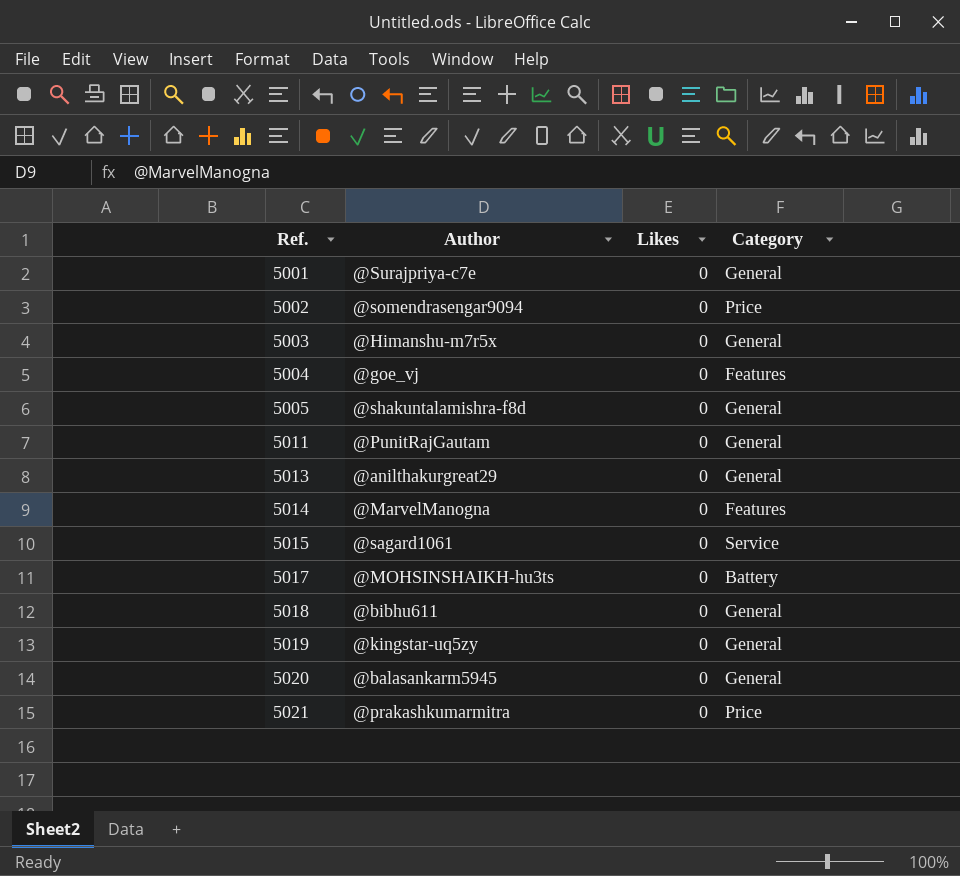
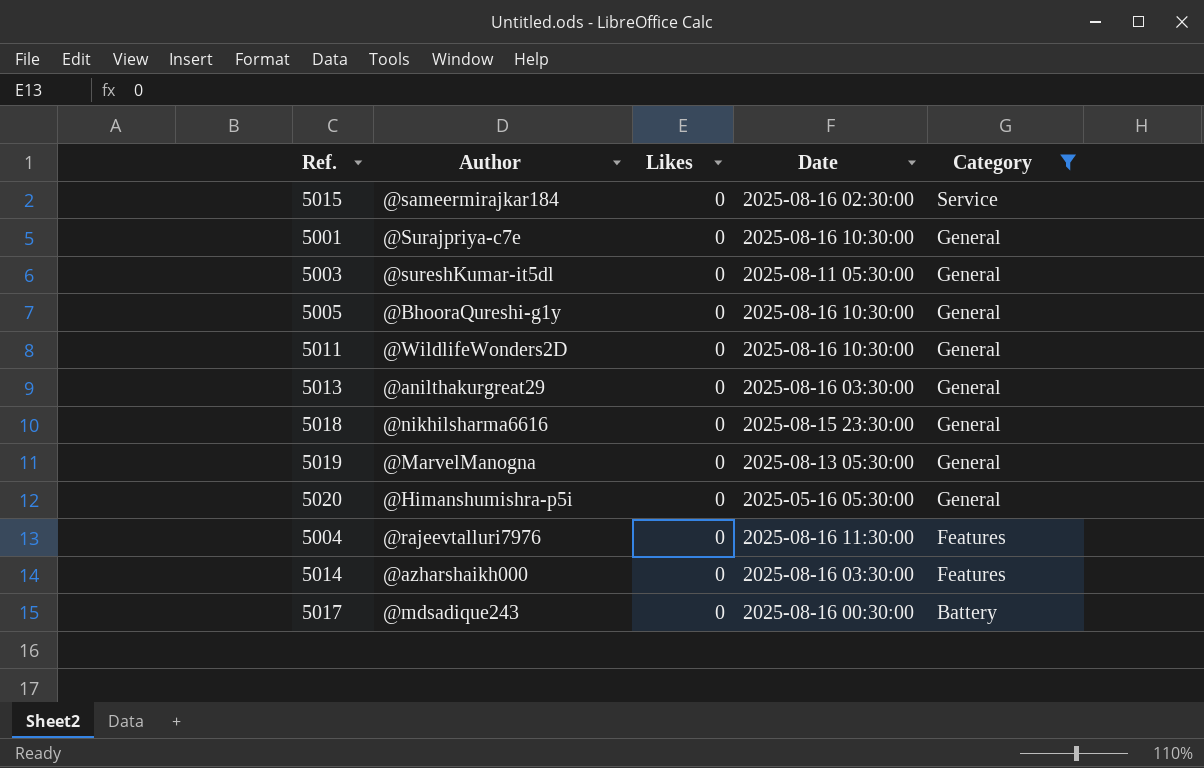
filter: none -> Category != Price
row order: Ref. ascending -> Category descending
column Date | position: none -> 4
5015 | Author: @sagard1061 -> @sameermirajkar184
5003 | Author: @Himanshu-m7r5x -> @sureshKumar-it5dl
5005 | Author: @shakuntalamishra-f8d -> @BhooraQureshi-g1y
5011 | Author: @PunitRajGautam -> @WildlifeWonders2D
5018 | Author: @bibhu611 -> @nikhilsharma6616
5019 | Author: @kingstar-uq5zy -> @MarvelManogna
5020 | Author: @balasankarm5945 -> @Himanshumishra-p5i
5004 | Author: @goe_vj -> @rajeevtalluri7976
5014 | Author: @MarvelManogna -> @azharshaikh000
5017 | Author: @MOHSINSHAIKH-hu3ts -> @mdsadique243

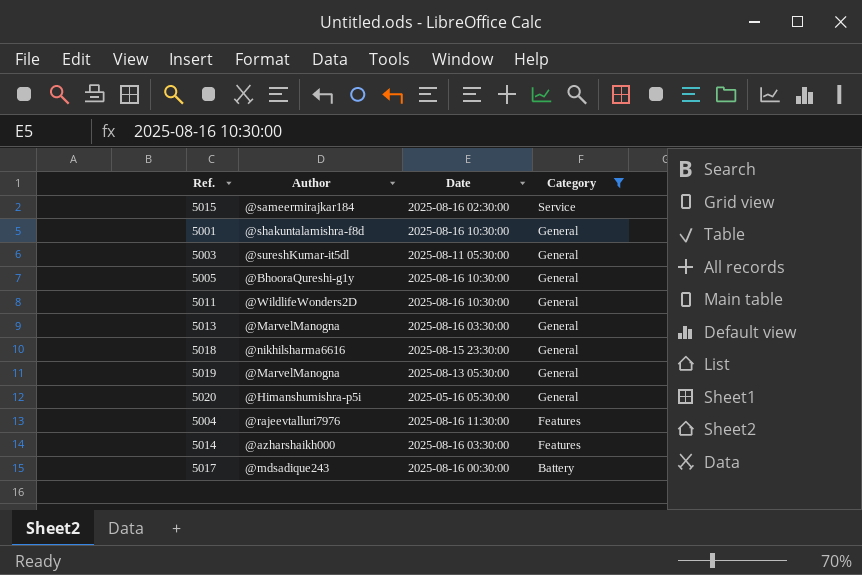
column Likes | position: 3 -> none
5001 | Author: @Surajpriya-c7e -> @shakuntalamishra-f8d
5013 | Author: @anilthakurgreat29 -> @MarvelManogna

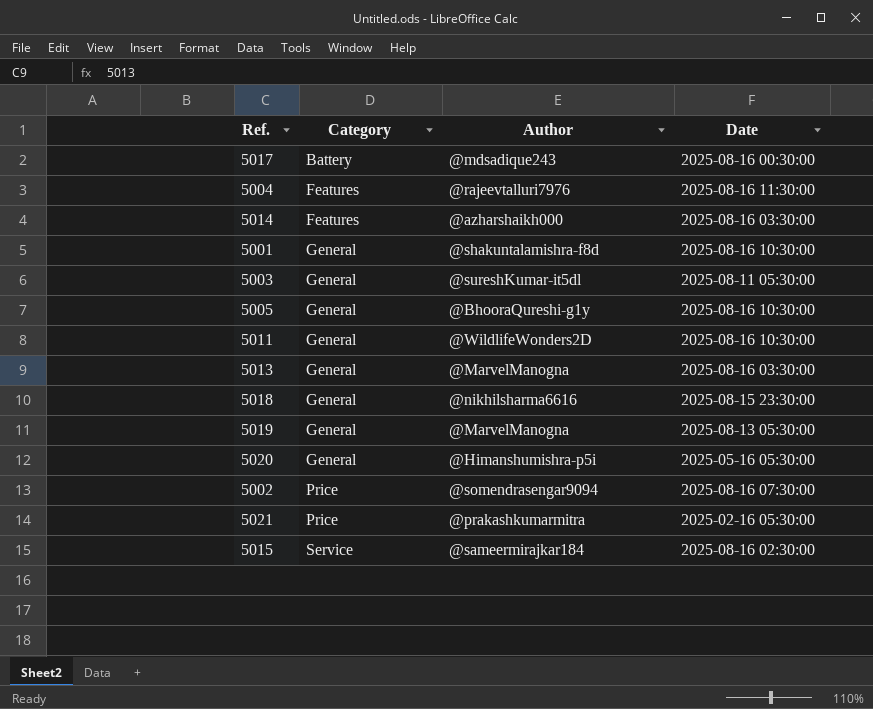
filter: Category != Price -> none
row order: Category descending -> Category ascending
column Category | position: 4 -> 2

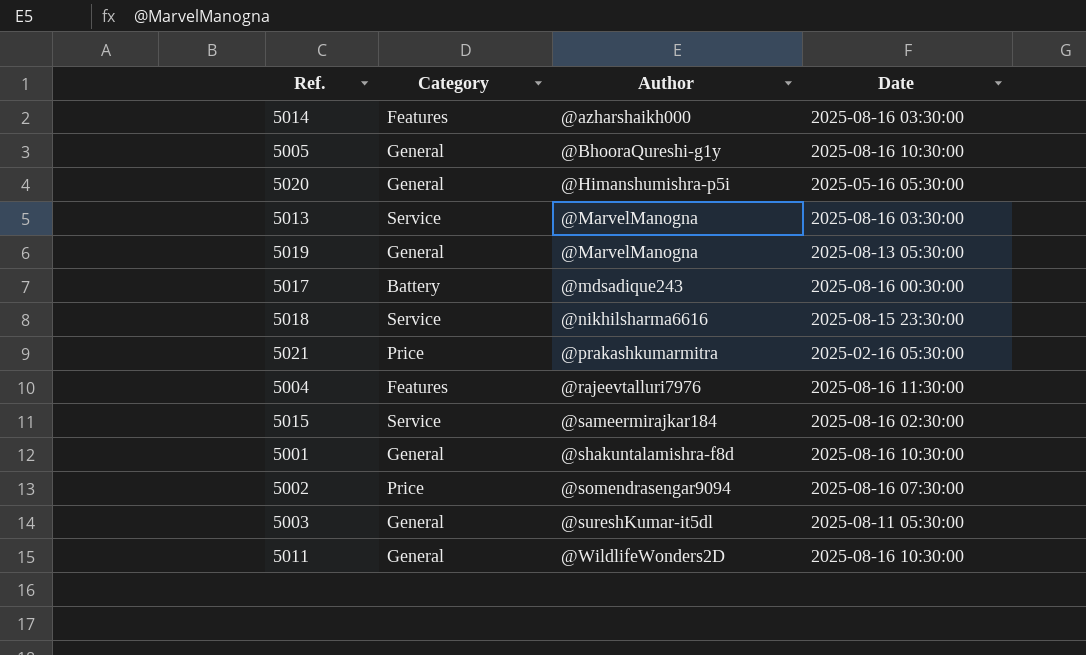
row order: Category ascending -> Author ascending
5013 | Category: General -> Service
5018 | Category: General -> Service

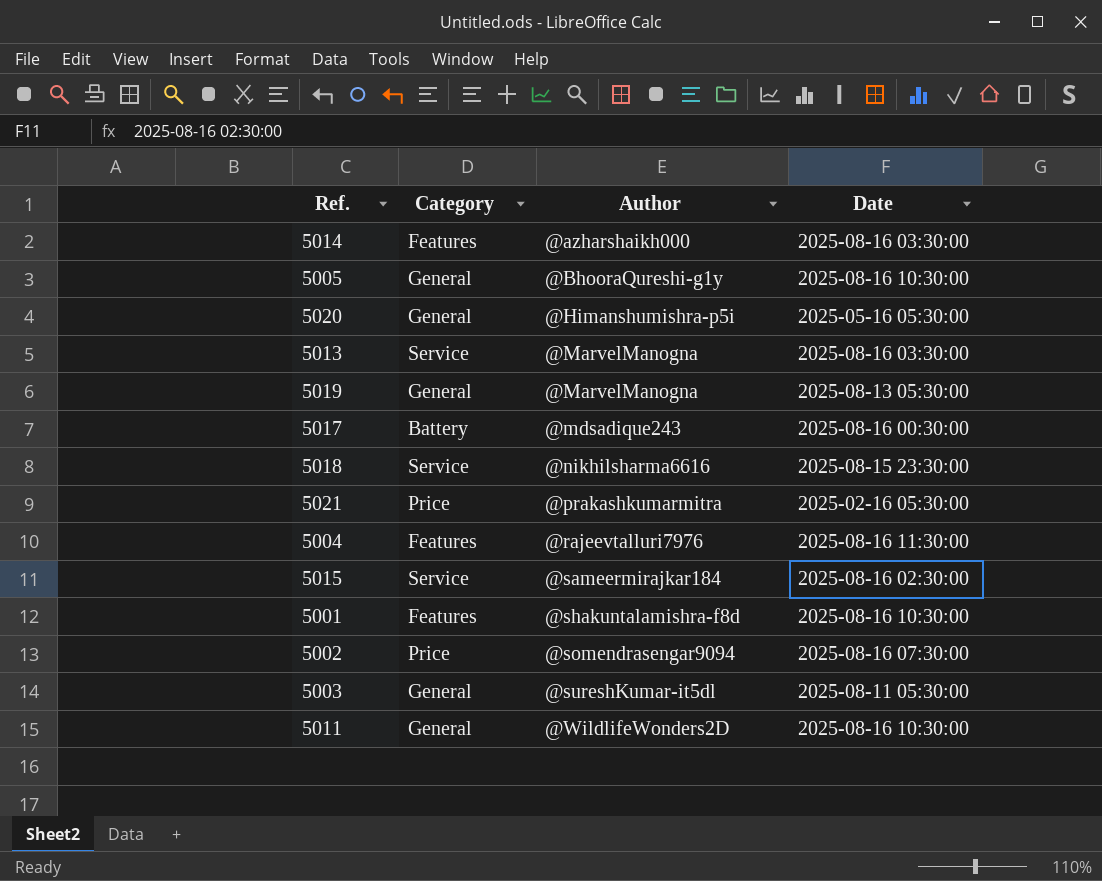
5001 | Category: General -> Features

